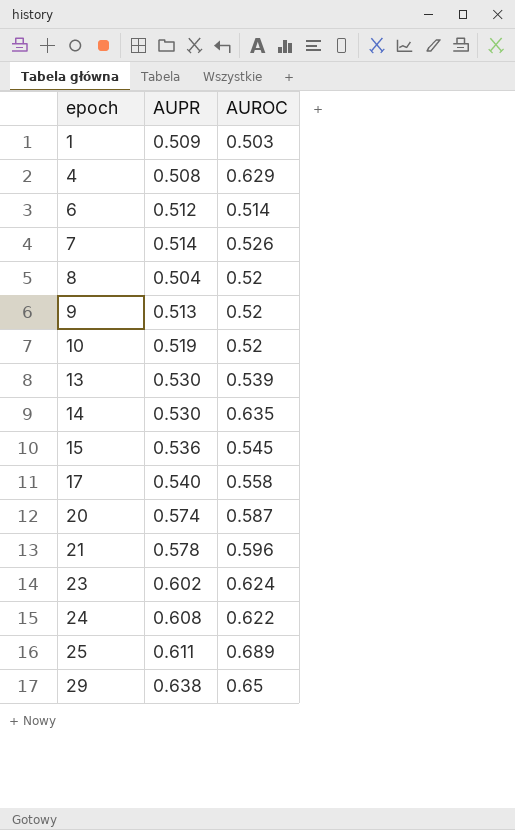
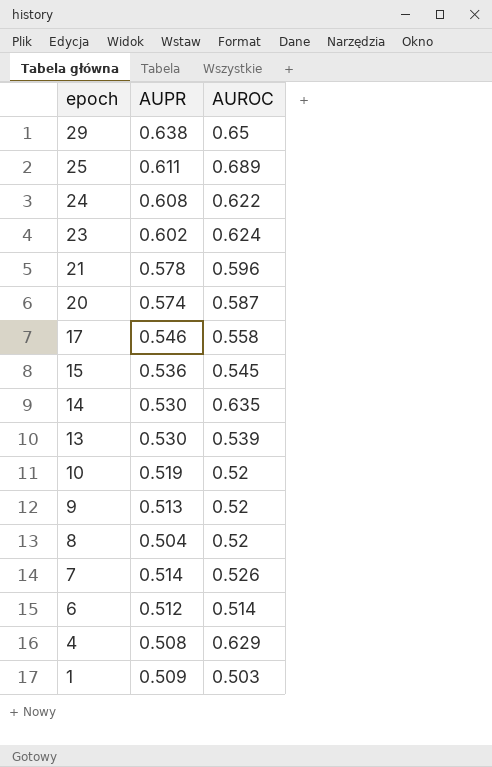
row order: epoch ascending -> epoch descending
17 | AUPR: 0.540 -> 0.546

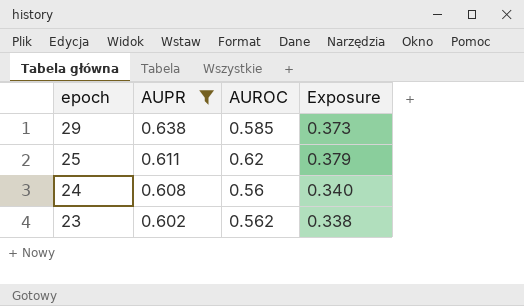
filter: none -> AUPR >= 0.602
column Exposure | formula: none -> [AUPR] * [AUROC]
29 | AUROC: 0.65 -> 0.585
25 | AUROC: 0.689 -> 0.62
24 | AUROC: 0.622 -> 0.56
23 | AUROC: 0.624 -> 0.562

